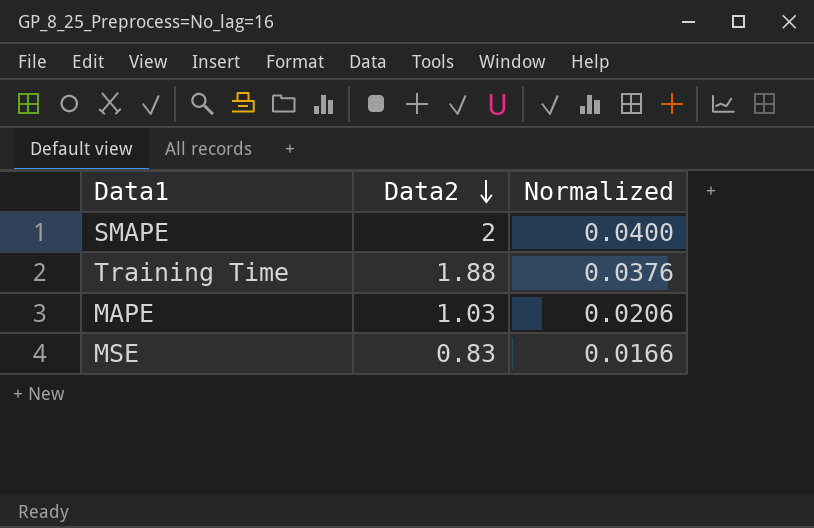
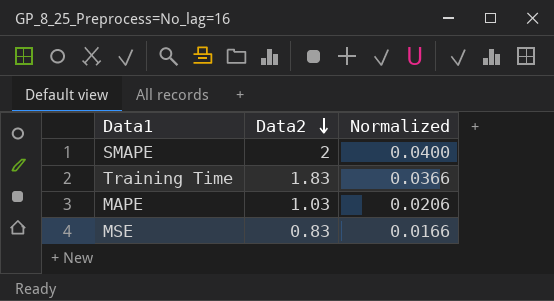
Training Time | Data2: 1.88 -> 1.83
Training Time | Normalized: 0.0376 -> 0.0366

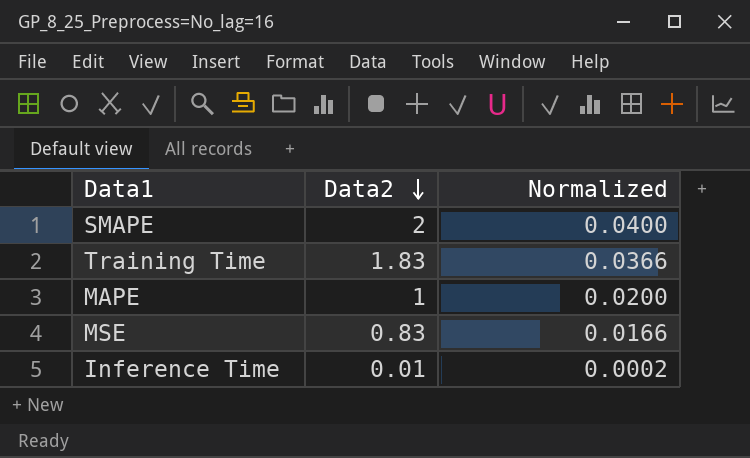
MAPE | Data2: 1.03 -> 1
MAPE | Normalized: 0.0206 -> 0.0200
row Inference Time: none -> 0.01 | 0.0002

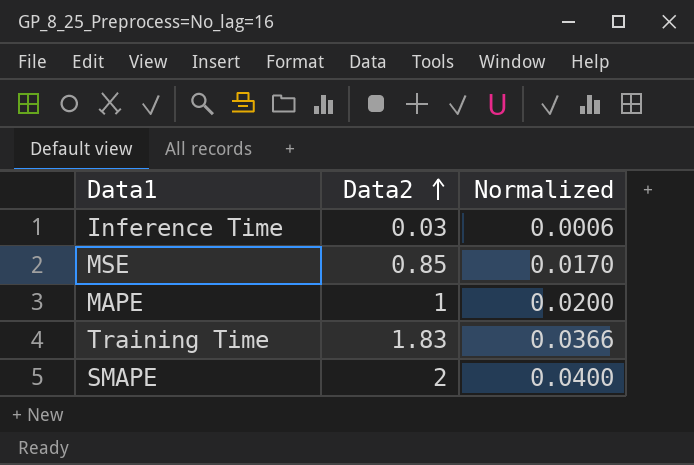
row order: Data2 descending -> Data2 ascending
Inference Time | Data2: 0.01 -> 0.03
Inference Time | Normalized: 0.0002 -> 0.0006
MSE | Data2: 0.83 -> 0.85
MSE | Normalized: 0.0166 -> 0.0170

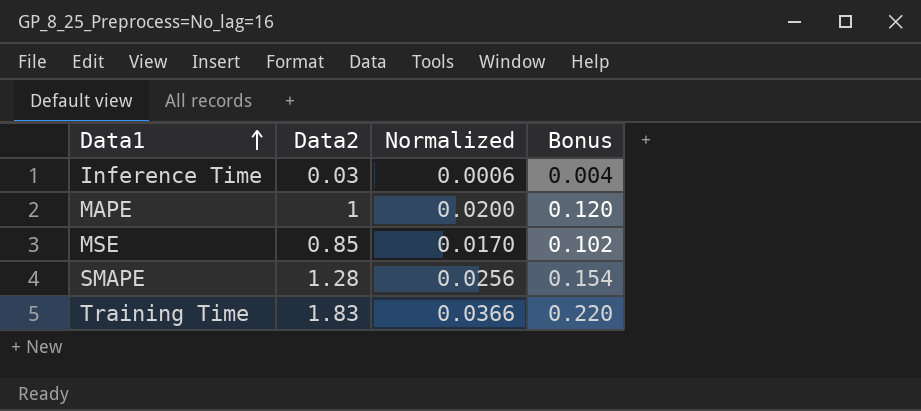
row order: Data2 ascending -> Data1 ascending
column Bonus | formula: none -> [Data2] * 0.12
SMAPE | Data2: 2 -> 1.28
SMAPE | Normalized: 0.0400 -> 0.0256

